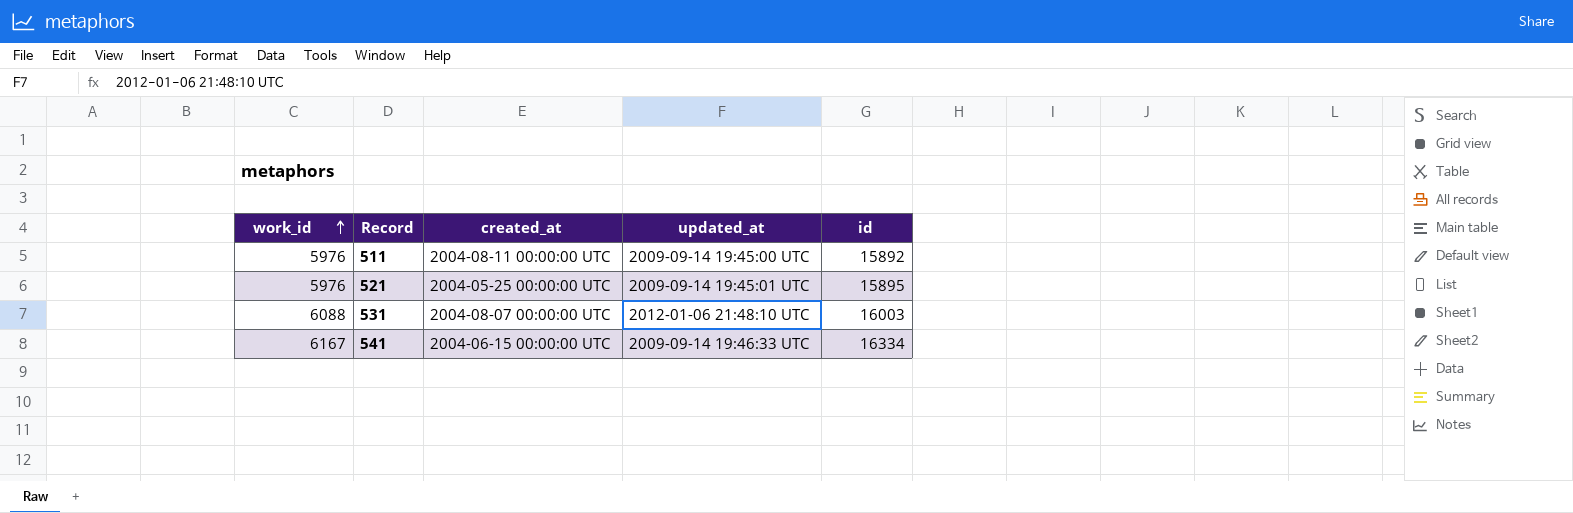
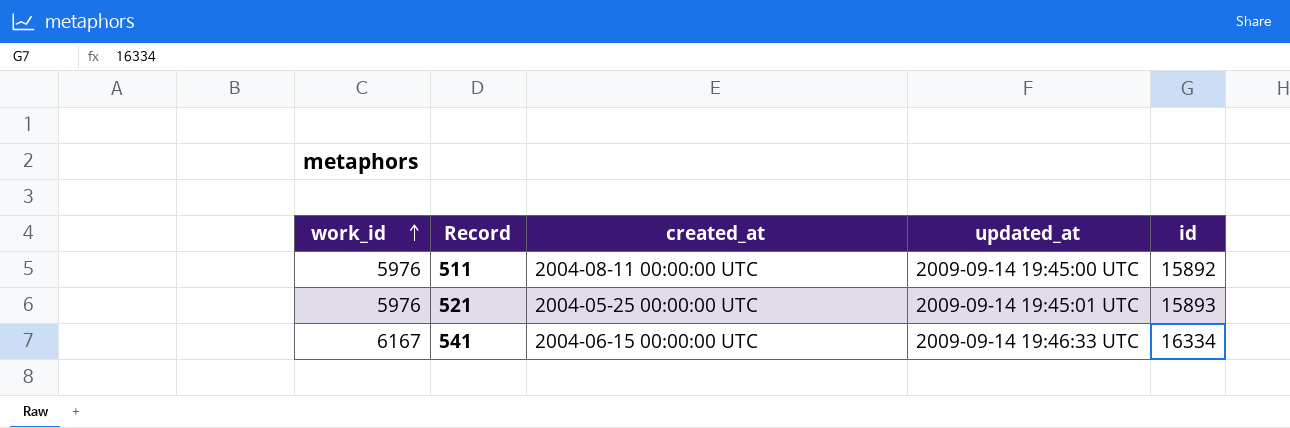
row 531: 6088 | 2004-08-07 00:00:00 UTC | 2012-01-06 21:48:10 UTC | 16003 -> none
521 | id: 15895 -> 15893

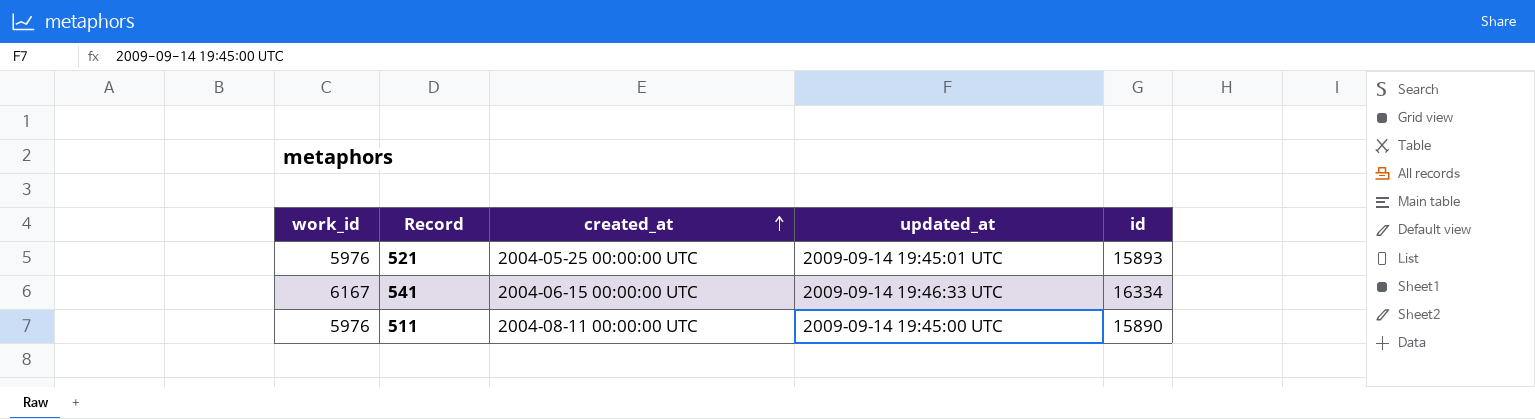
row order: work_id ascending -> created_at ascending
511 | id: 15892 -> 15890

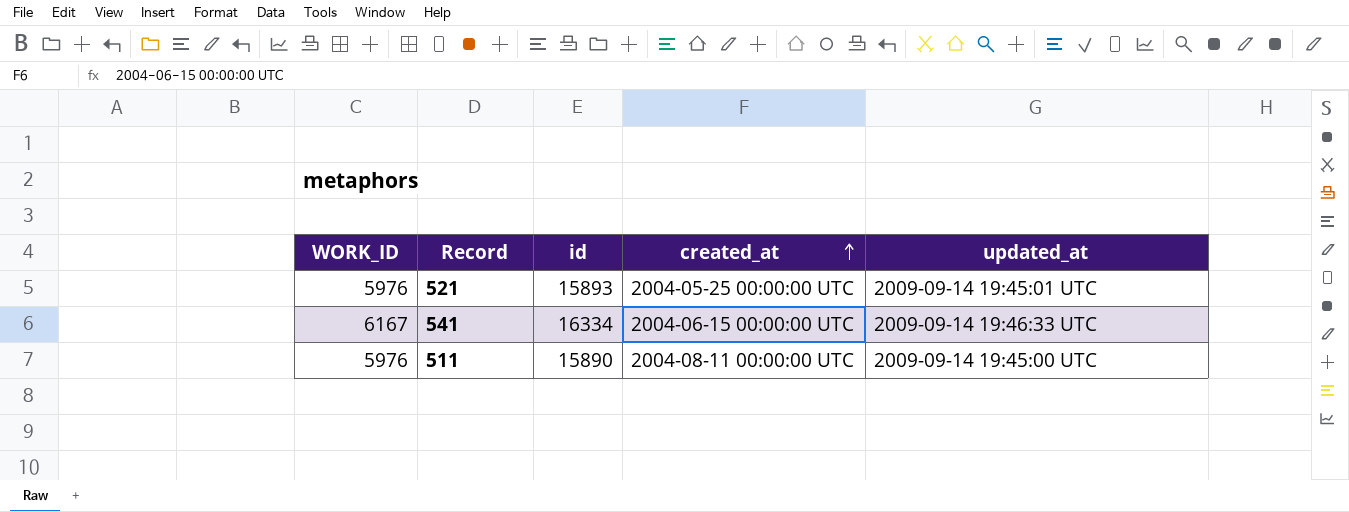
column name: work_id -> WORK_ID
column id | position: 5 -> 3

